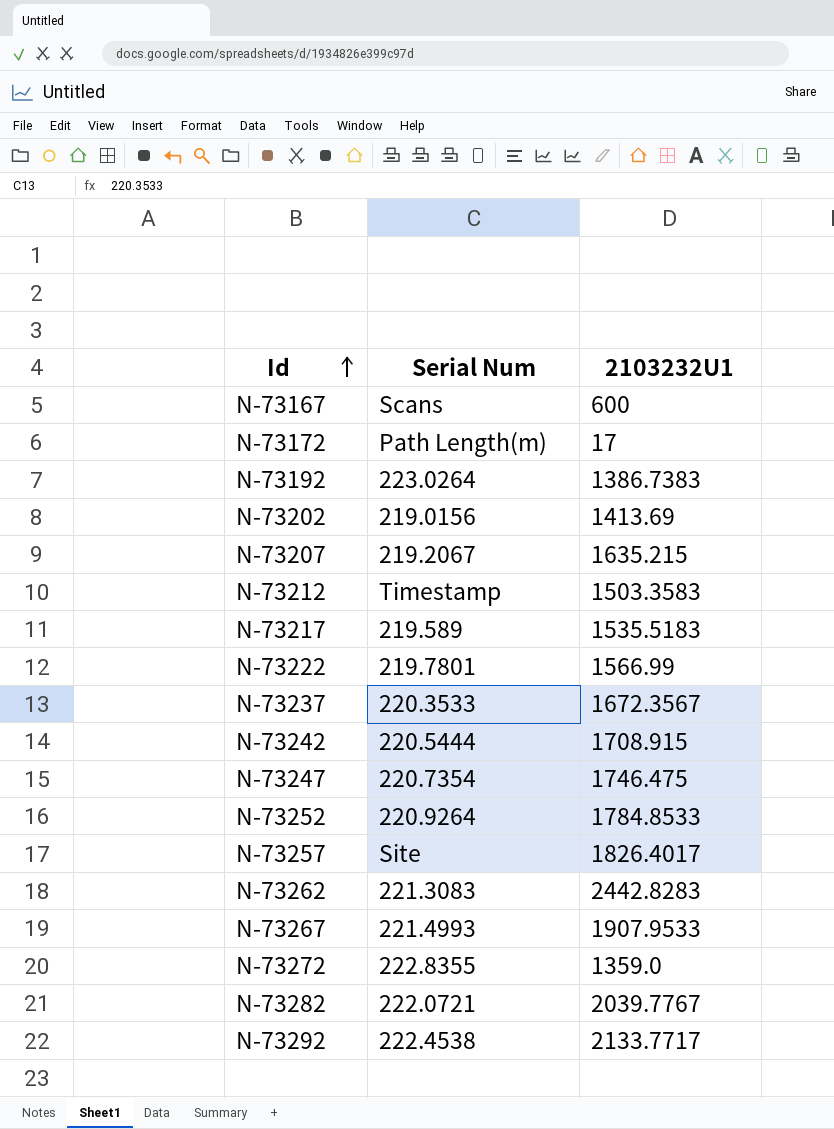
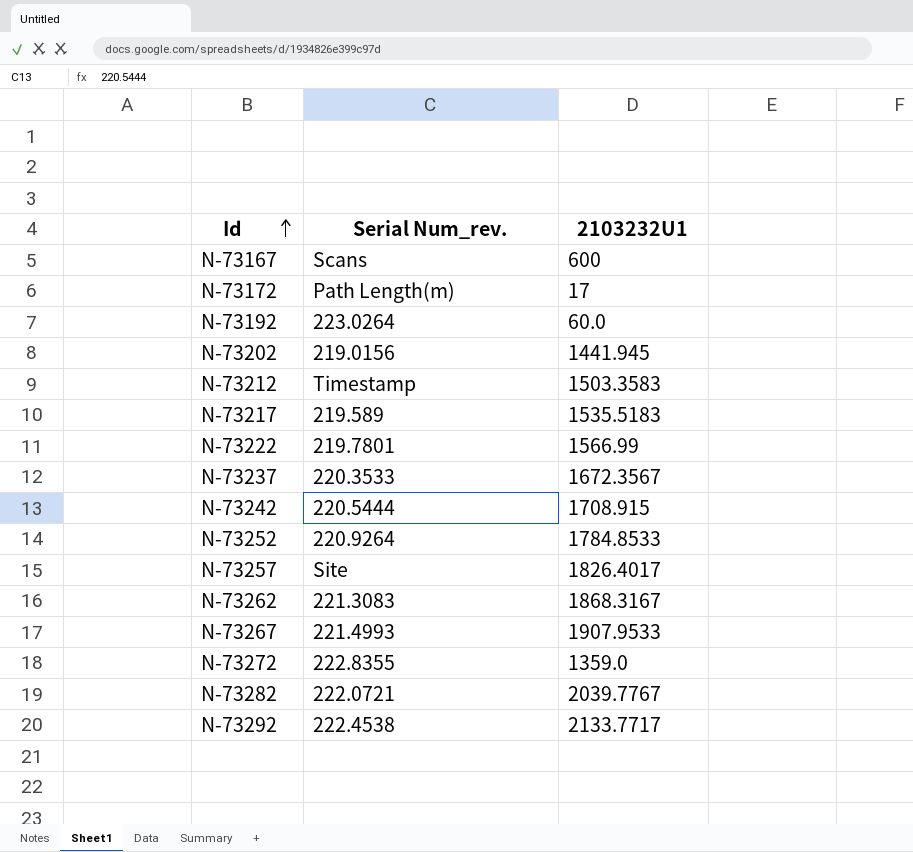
column name: Serial Num -> Serial Num_rev.
row N-73207: 219.2067 | 1635.215 -> none
row N-73247: 220.7354 | 1746.475 -> none
N-73192 | 2103232U1: 1386.7383 -> 60.0
N-73202 | 2103232U1: 1413.69 -> 1441.945
N-73262 | 2103232U1: 2442.8283 -> 1868.3167

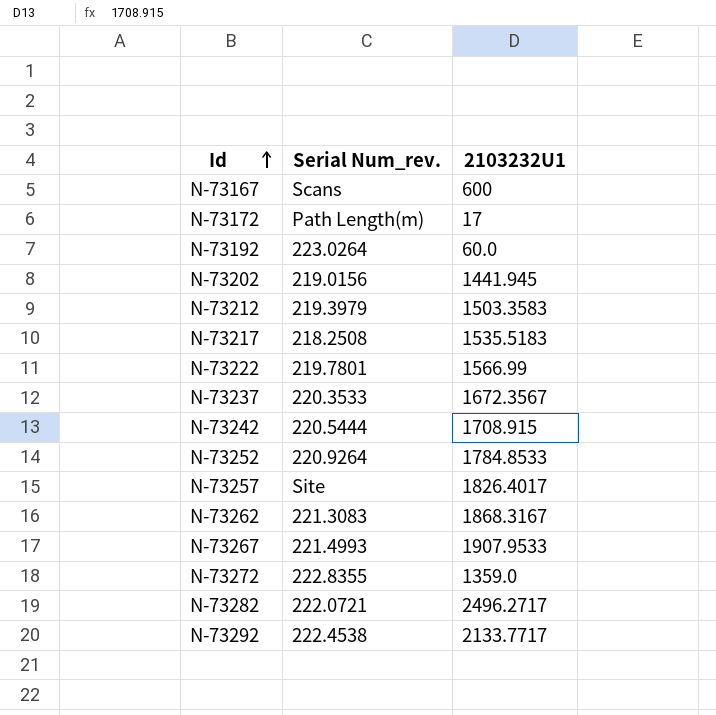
N-73212 | Serial Num_rev.: Timestamp -> 219.3979
N-73217 | Serial Num_rev.: 219.589 -> 218.2508
N-73282 | 2103232U1: 2039.7767 -> 2496.2717

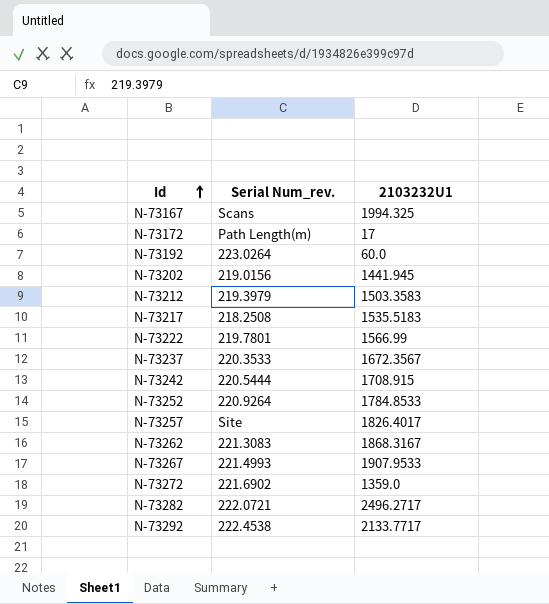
N-73167 | 2103232U1: 600 -> 1994.325
N-73272 | Serial Num_rev.: 222.8355 -> 221.6902

